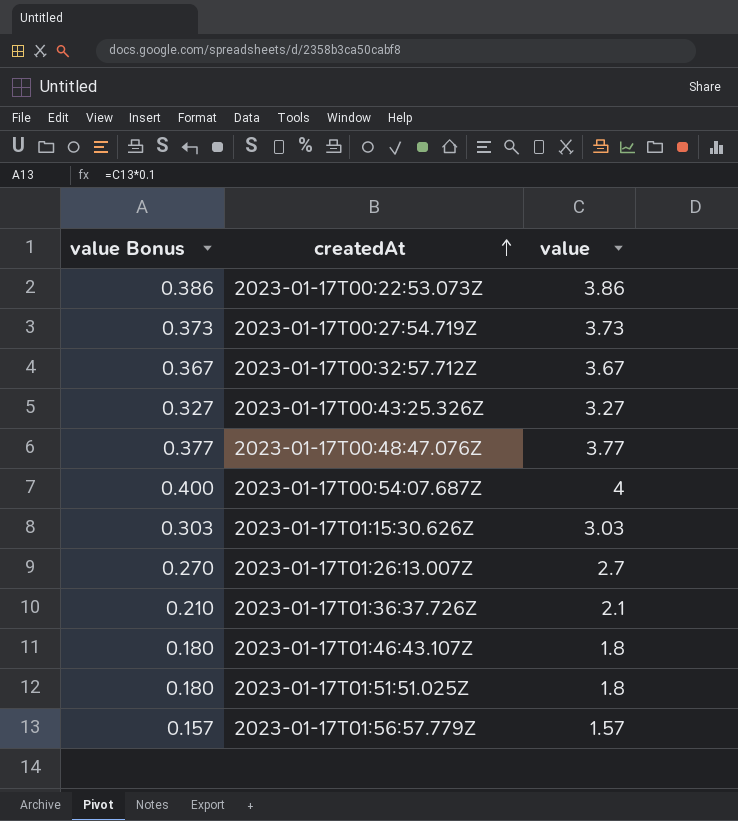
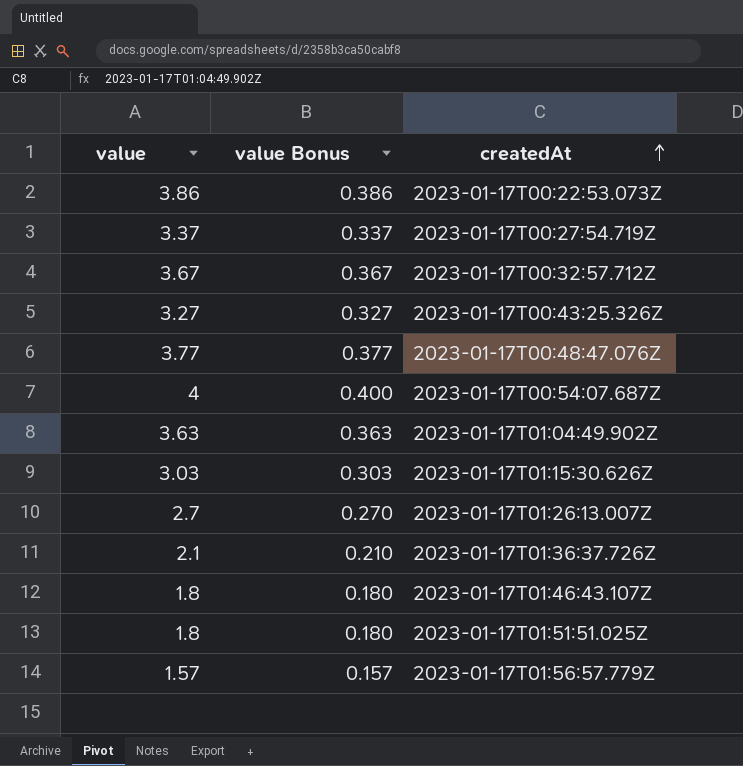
column value | position: 3 -> 1
2023-01-17T00:27:54.719Z | value: 3.73 -> 3.37
2023-01-17T00:27:54.719Z | value Bonus: 0.373 -> 0.337
row 2023-01-17T01:04:49.902Z: none -> 3.63 | 0.363

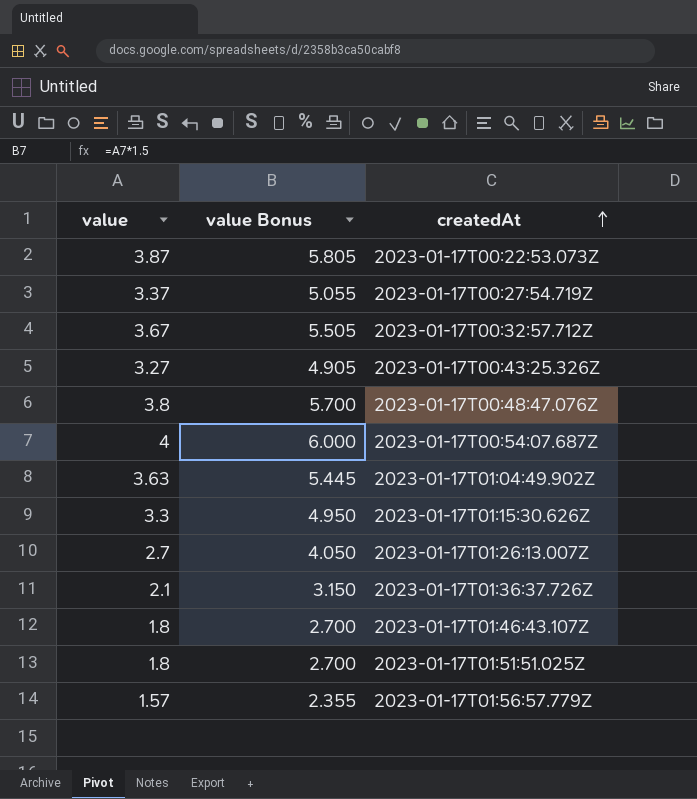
column value Bonus | formula: [value] * 0.1 -> [value] * 1.5
2023-01-17T00:22:53.073Z | value: 3.86 -> 3.87
2023-01-17T00:48:47.076Z | value: 3.77 -> 3.8
2023-01-17T01:15:30.626Z | value: 3.03 -> 3.3

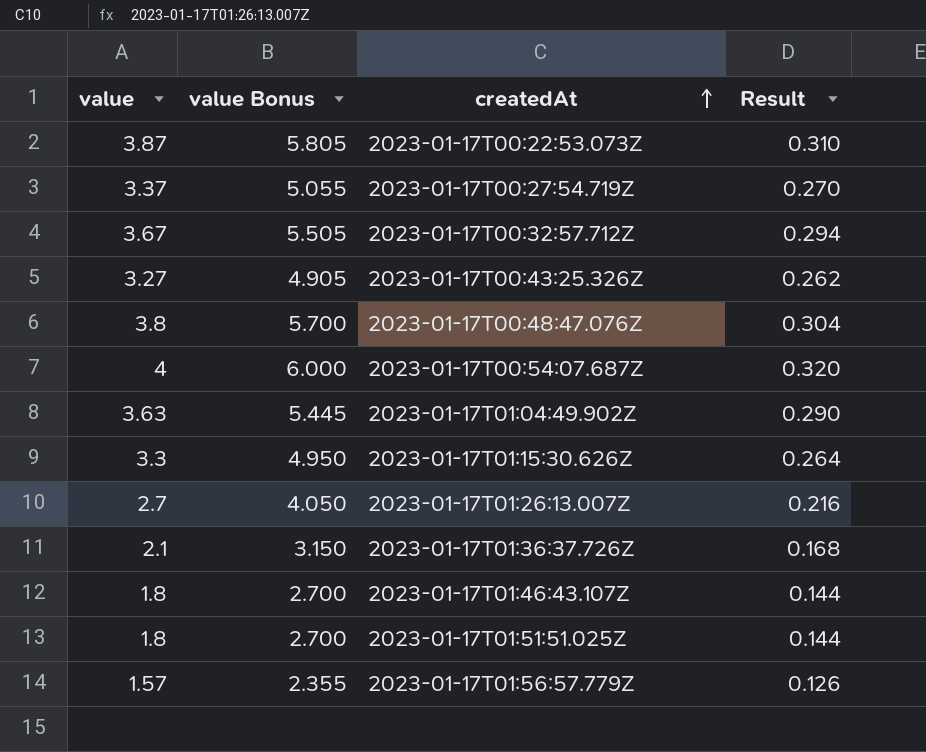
column Result | formula: none -> [value] * 0.08

